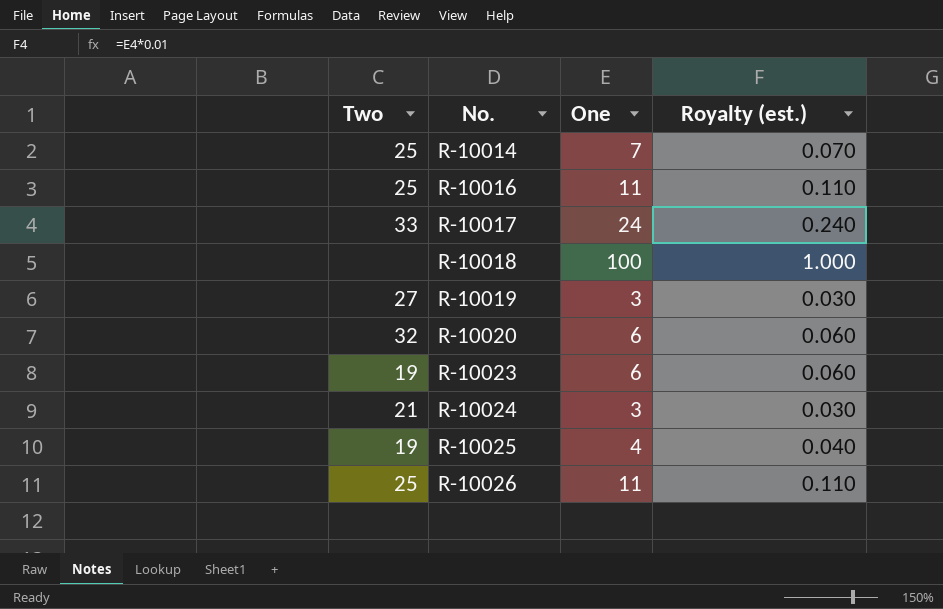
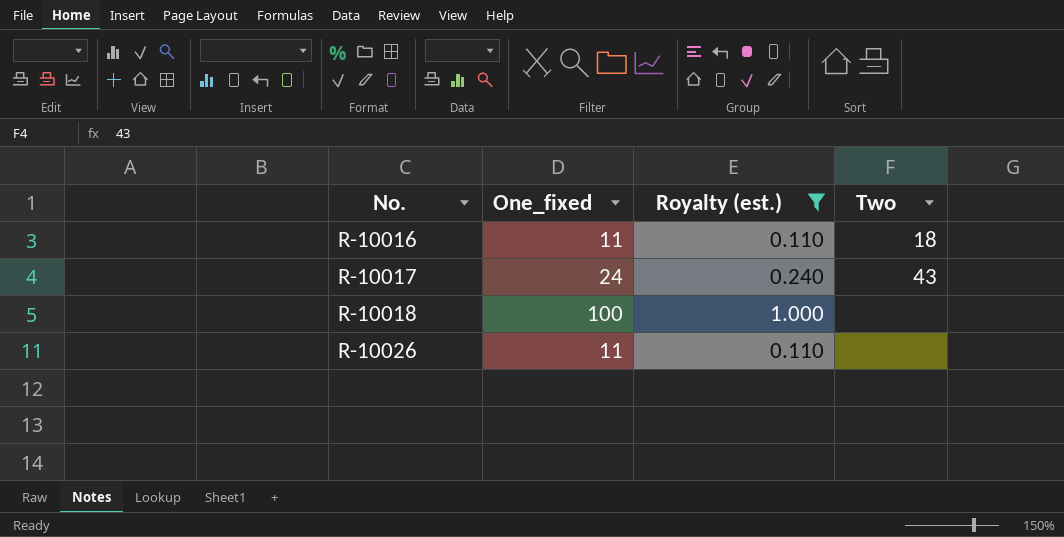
filter: none -> Royalty (est.) >= 0.110
column name: One -> One_fixed
column Two | position: 1 -> 4
R-10016 | Two: 25 -> 18
R-10017 | Two: 33 -> 43
R-10026 | Two: 25 -> none

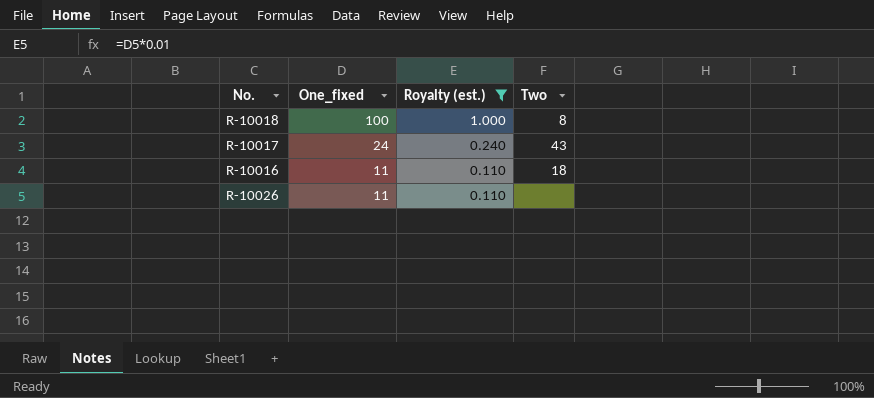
row order: No. ascending -> One_fixed descending
R-10018 | Two: none -> 8

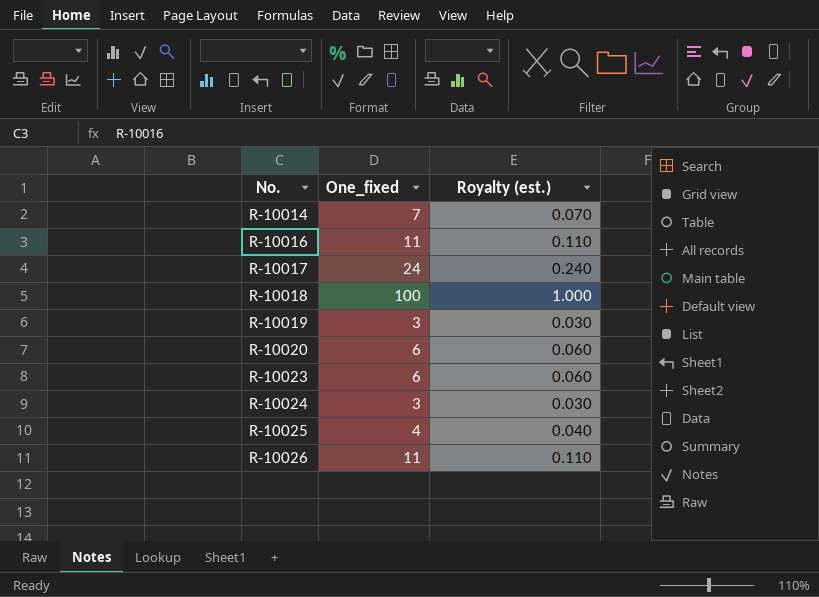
filter: Royalty (est.) >= 0.110 -> none
row order: One_fixed descending -> No. ascending
column Two | position: 4 -> none

